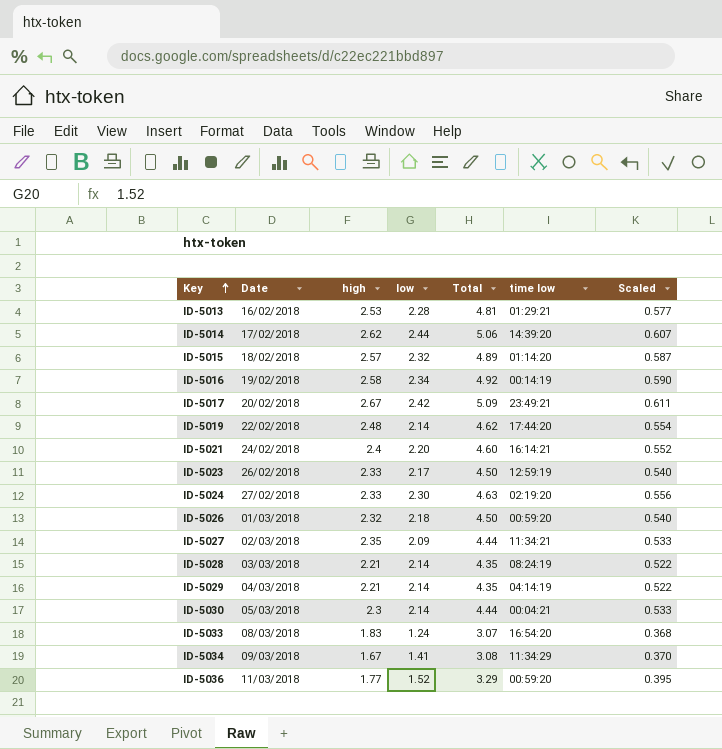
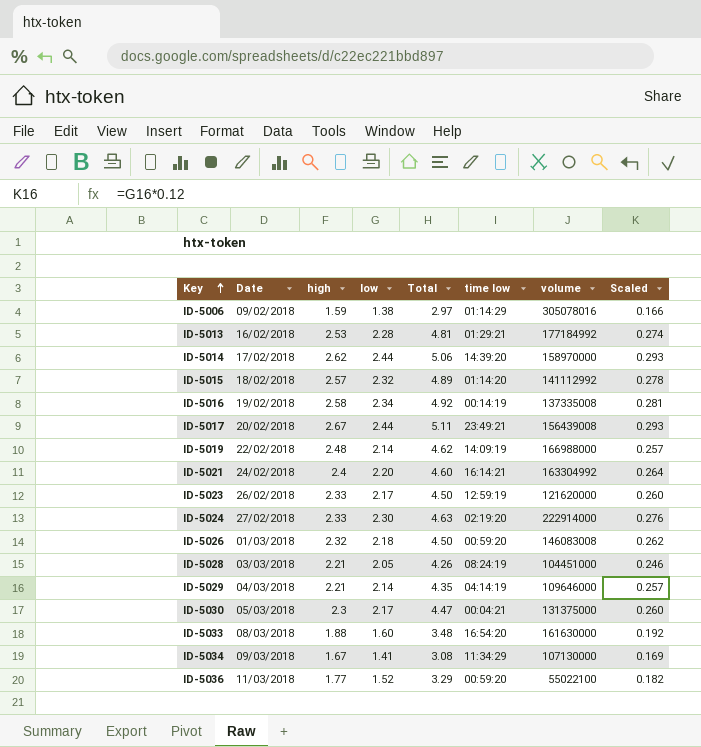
column volume | position: none -> 7
column Scaled | formula: [Total] * 0.12 -> [low] * 0.12
row ID-5027: 02/03/2018 | 2.35 | 2.09 | 4.44 | 11:34:21 | 0.533 -> none
row ID-5006: none -> 09/02/2018 | 1.59 | 1.38 | 2.97 | 01:14:29 | 305078016 | 0.166
ID-5017 | low: 2.42 -> 2.44
ID-5017 | Total: 5.09 -> 5.11
ID-5019 | time low: 17:44:20 -> 14:09:19
ID-5028 | low: 2.14 -> 2.05
ID-5028 | Total: 4.35 -> 4.26
ID-5030 | low: 2.14 -> 2.17
ID-5030 | Total: 4.44 -> 4.47
ID-5033 | high: 1.83 -> 1.88
ID-5033 | low: 1.24 -> 1.60
ID-5033 | Total: 3.07 -> 3.48

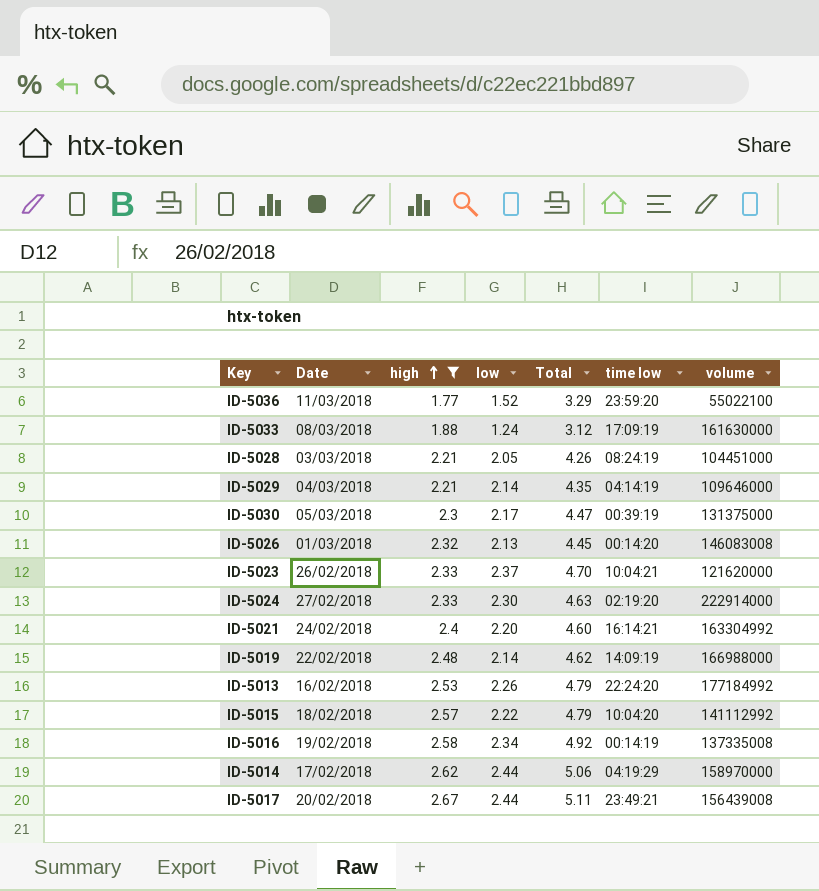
filter: none -> high >= 1.77
row order: Key ascending -> high ascending
column Scaled | formula: [low] * 0.12 -> none
ID-5036 | time low: 00:59:20 -> 23:59:20
ID-5033 | low: 1.60 -> 1.24
ID-5033 | Total: 3.48 -> 3.12
ID-5033 | time low: 16:54:20 -> 17:09:19
ID-5030 | time low: 00:04:21 -> 00:39:19
ID-5026 | low: 2.18 -> 2.13
ID-5026 | Total: 4.50 -> 4.45
ID-5026 | time low: 00:59:20 -> 00:14:20
ID-5023 | low: 2.17 -> 2.37
ID-5023 | Total: 4.50 -> 4.70
ID-5023 | time low: 12:59:19 -> 10:04:21
ID-5013 | low: 2.28 -> 2.26
ID-5013 | Total: 4.81 -> 4.79
ID-5013 | time low: 01:29:21 -> 22:24:20
ID-5015 | low: 2.32 -> 2.22
ID-5015 | Total: 4.89 -> 4.79
ID-5015 | time low: 01:14:20 -> 10:04:20
ID-5014 | time low: 14:39:20 -> 04:19:29

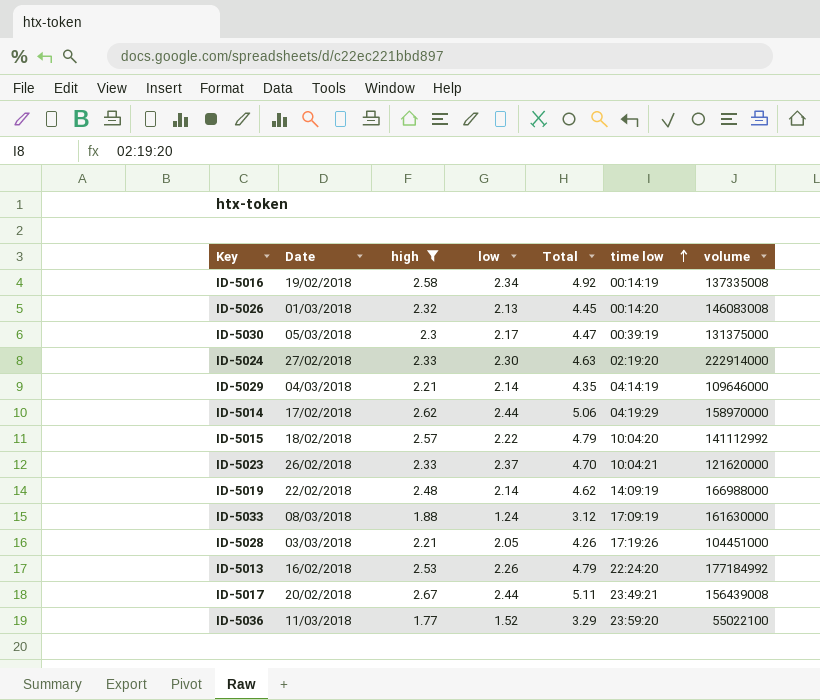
row order: high ascending -> time low ascending
row ID-5021: 24/02/2018 | 2.4 | 2.20 | 4.60 | 16:14:21 | 163304992 -> none
ID-5028 | time low: 08:24:19 -> 17:19:26

